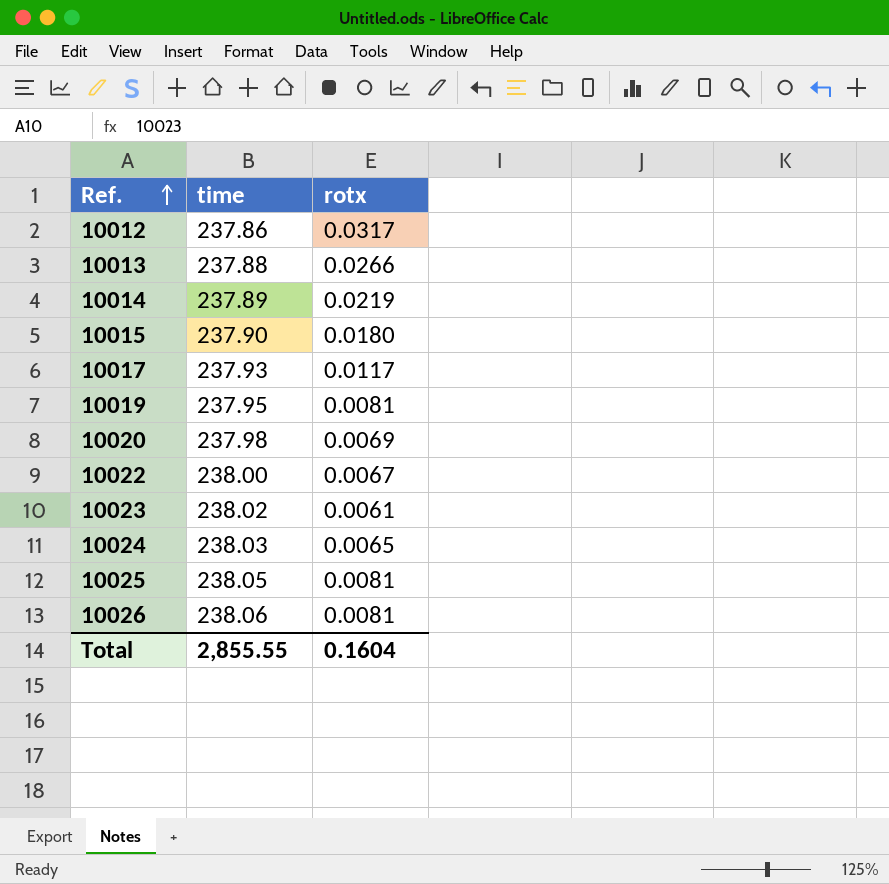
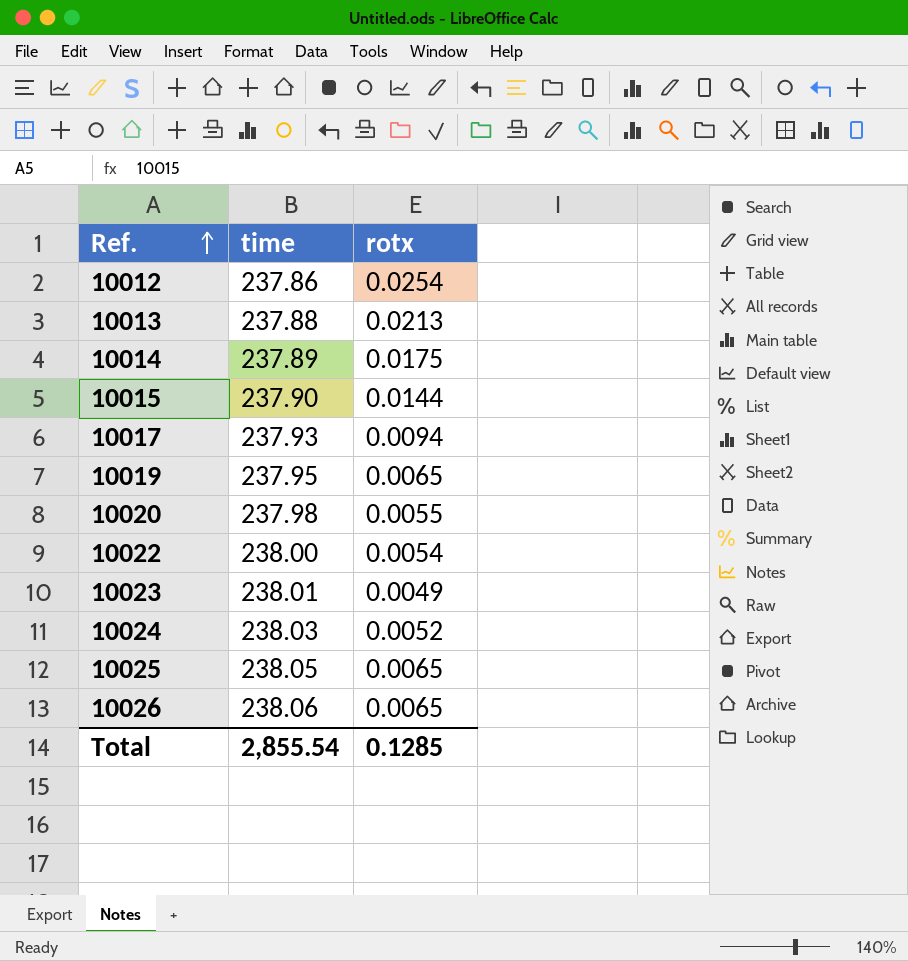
10012 | rotx: 0.0317 -> 0.0254
10013 | rotx: 0.0266 -> 0.0213
10014 | rotx: 0.0219 -> 0.0175
10015 | rotx: 0.0180 -> 0.0144
10017 | rotx: 0.0117 -> 0.0094
10019 | rotx: 0.0081 -> 0.0065
10020 | rotx: 0.0069 -> 0.0055
10022 | rotx: 0.0067 -> 0.0054
10023 | time: 238.02 -> 238.01
10023 | rotx: 0.0061 -> 0.0049
10024 | rotx: 0.0065 -> 0.0052
10025 | rotx: 0.0081 -> 0.0065
10026 | rotx: 0.0081 -> 0.0065
Total | time: 2,855.55 -> 2,855.54
Total | rotx: 0.1604 -> 0.1285

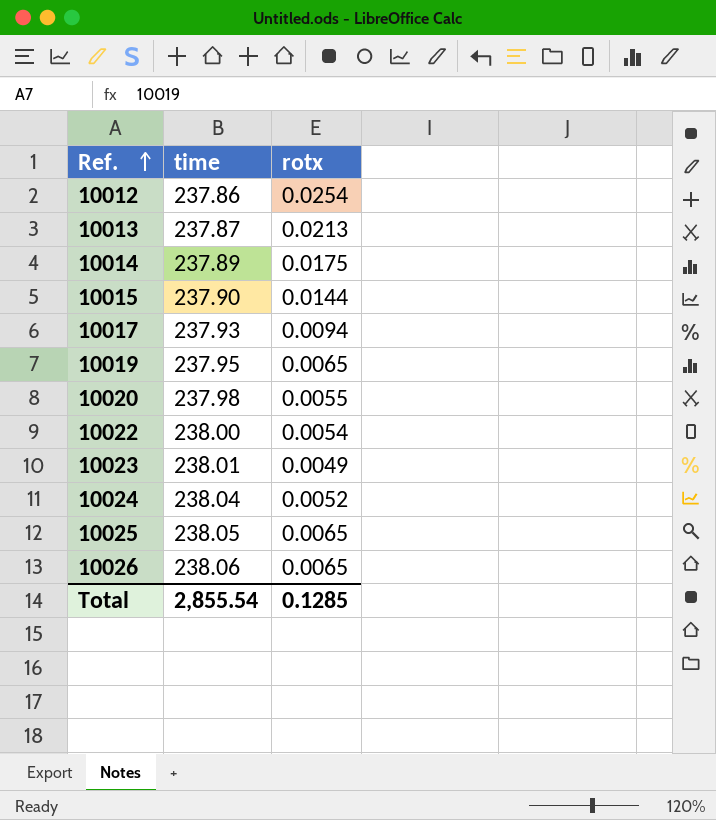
10013 | time: 237.88 -> 237.87
10024 | time: 238.03 -> 238.04

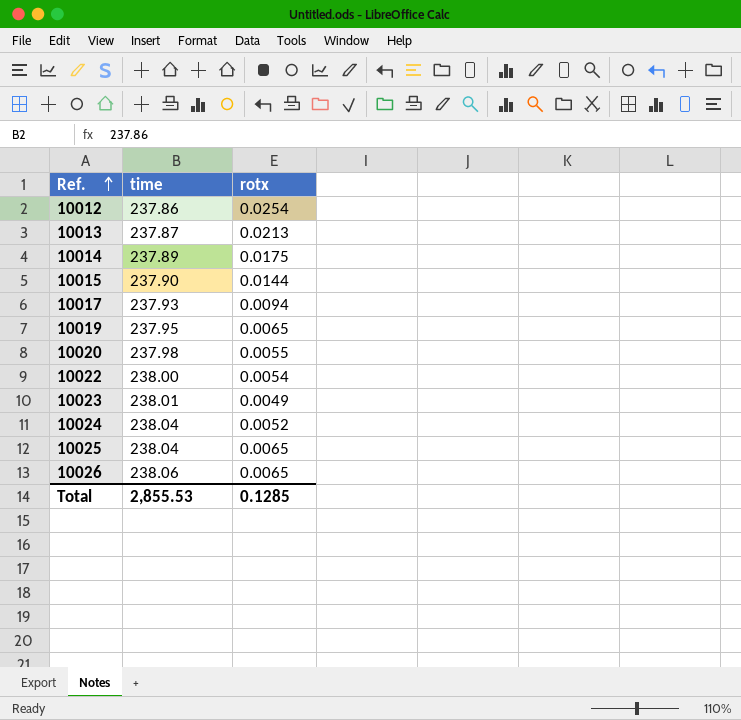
10025 | time: 238.05 -> 238.04
Total | time: 2,855.54 -> 2,855.53

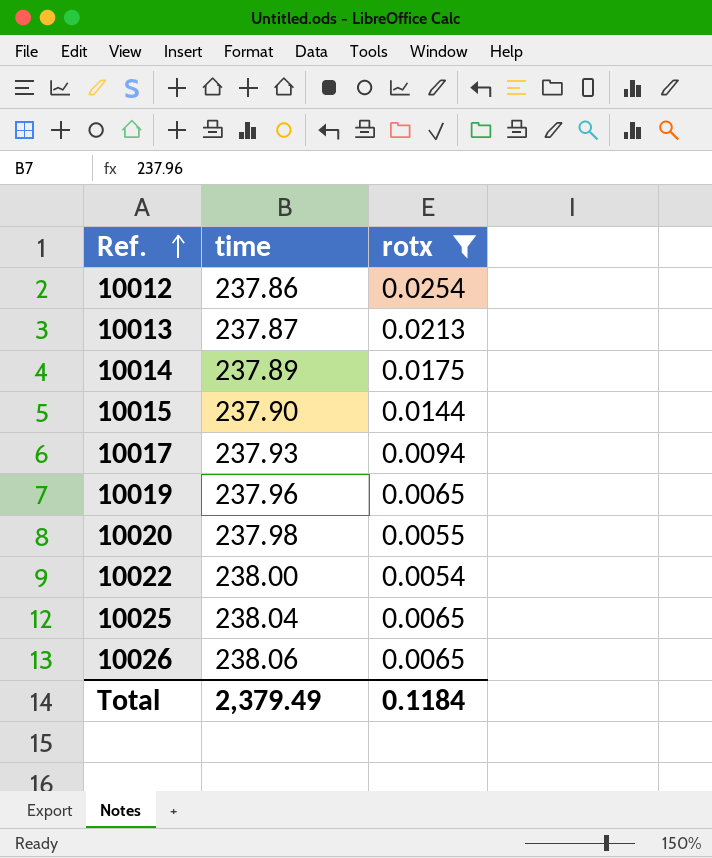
filter: none -> rotx >= 0.0054
10019 | time: 237.95 -> 237.96
Total | time: 2,855.53 -> 2,379.49
Total | rotx: 0.1285 -> 0.1184

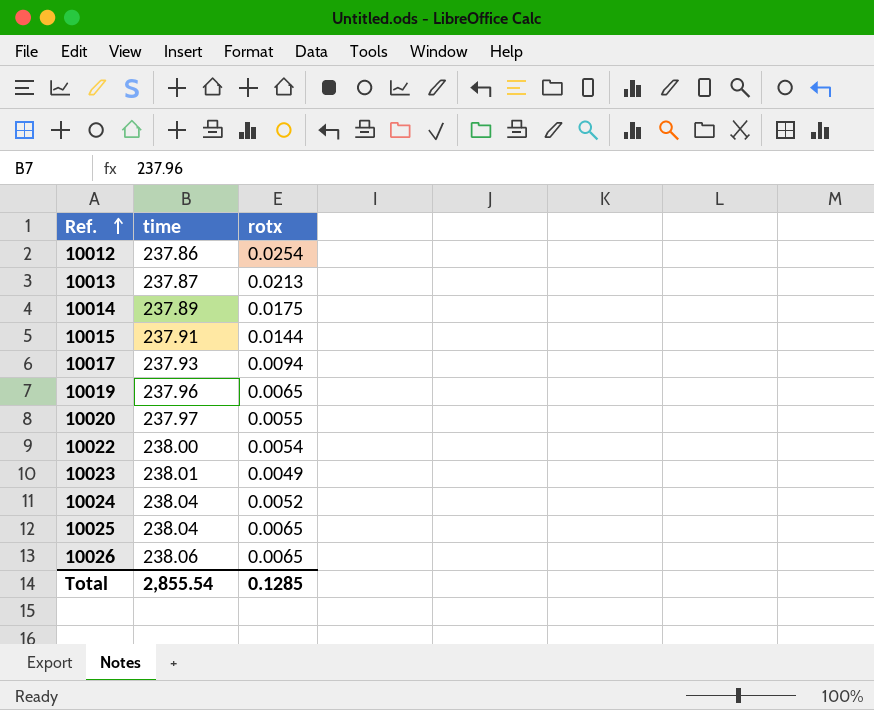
filter: rotx >= 0.0054 -> none
10015 | time: 237.90 -> 237.91
10020 | time: 237.98 -> 237.97
Total | time: 2,379.49 -> 2,855.54
Total | rotx: 0.1184 -> 0.1285

